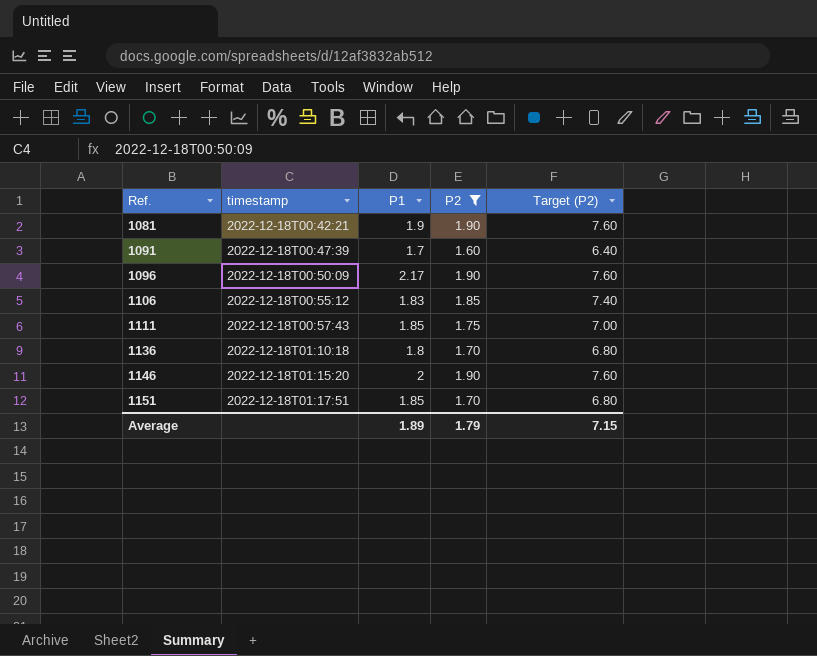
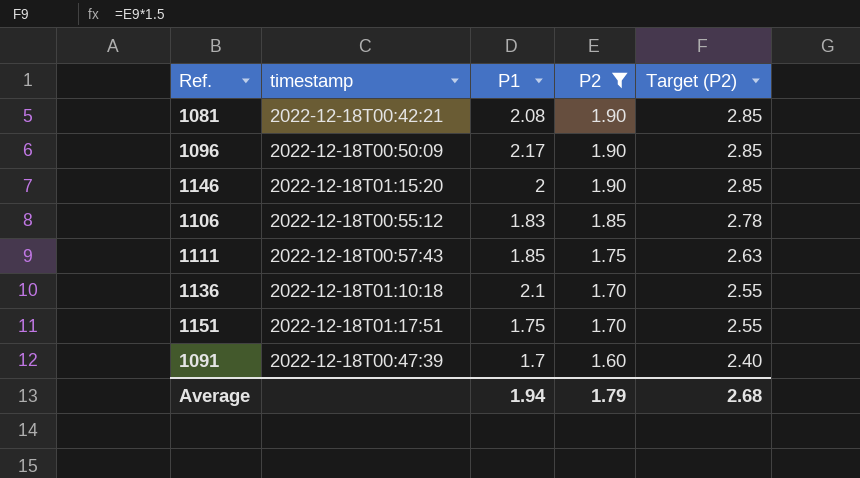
row order: Ref. ascending -> P2 descending
column Target (P2) | formula: [P2] * 4 -> [P2] * 1.5
1081 | P1: 1.9 -> 2.08
1136 | P1: 1.8 -> 2.1
1151 | P1: 1.85 -> 1.75
Average | P1: 1.89 -> 1.94
Average | Target (P2): 7.15 -> 2.68

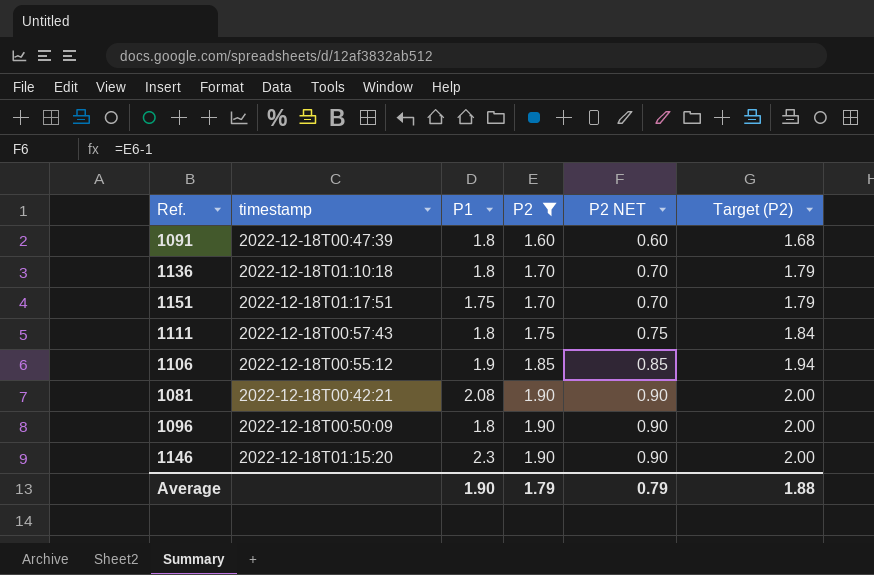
row order: P2 descending -> P2 ascending
column P2 NET | formula: none -> [P2] - 1
column Target (P2) | formula: [P2] * 1.5 -> [P2] * 1.05
1091 | P1: 1.7 -> 1.8
1136 | P1: 2.1 -> 1.8
1111 | P1: 1.85 -> 1.8
1106 | P1: 1.83 -> 1.9
1096 | P1: 2.17 -> 1.8
1146 | P1: 2 -> 2.3
Average | P1: 1.94 -> 1.90
Average | Target (P2): 2.68 -> 1.88

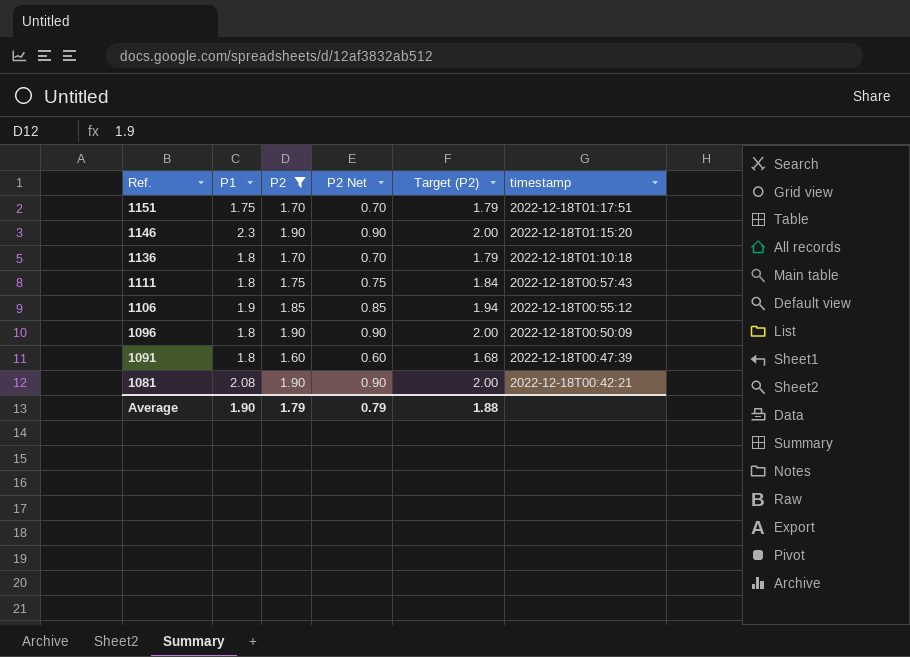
row order: P2 ascending -> Ref. descending
column name: P2 NET -> P2 Net
column timestamp | position: 2 -> 6

